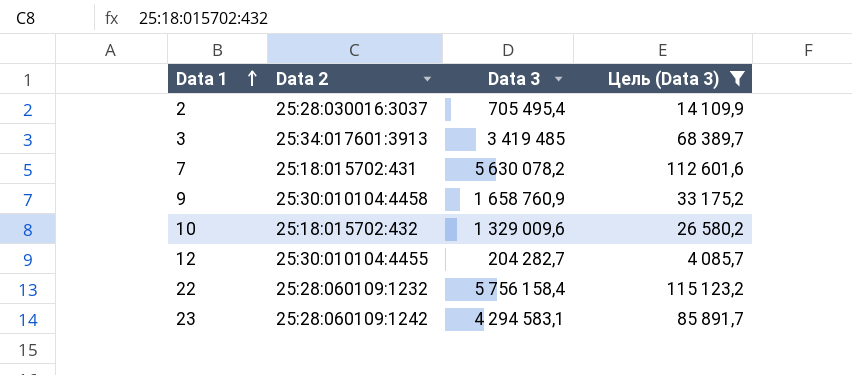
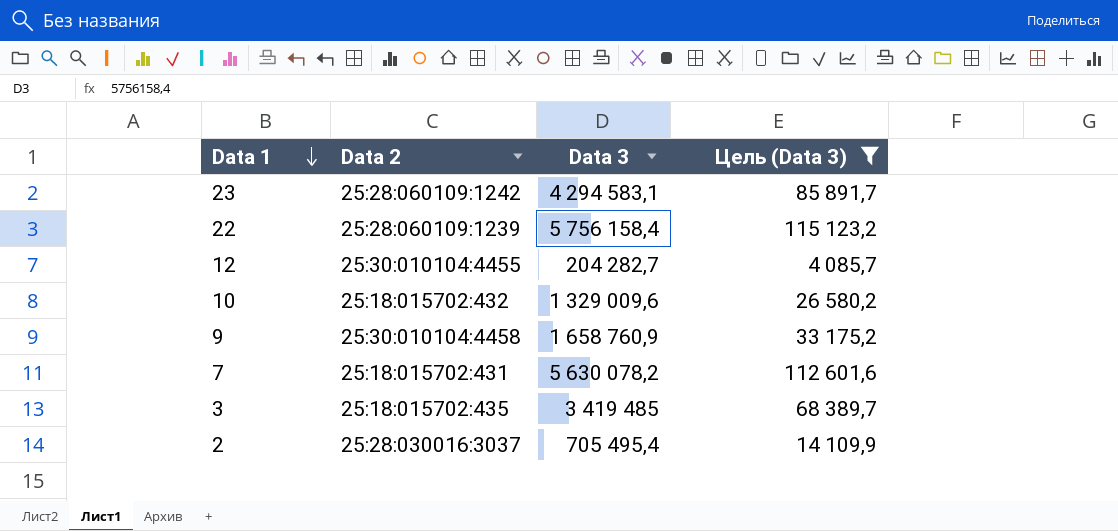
row order: Data 1 ascending -> Data 1 descending
22 | Data 2: 25:28:060109:1232 -> 25:28:060109:1239
3 | Data 2: 25:34:017601:3913 -> 25:18:015702:435

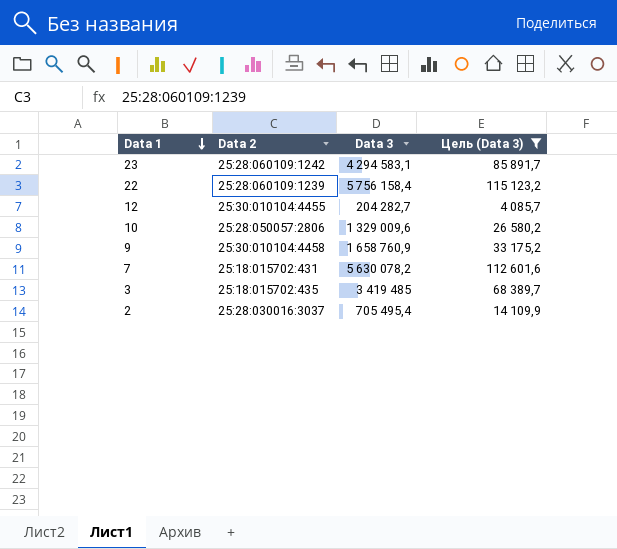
10 | Data 2: 25:18:015702:432 -> 25:28:050057:2806

